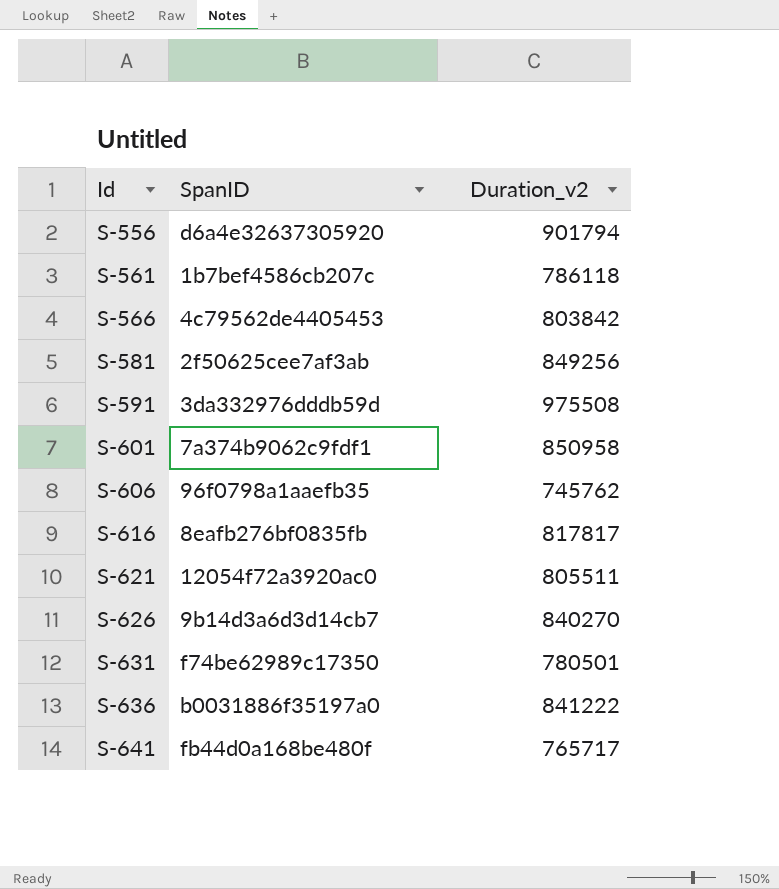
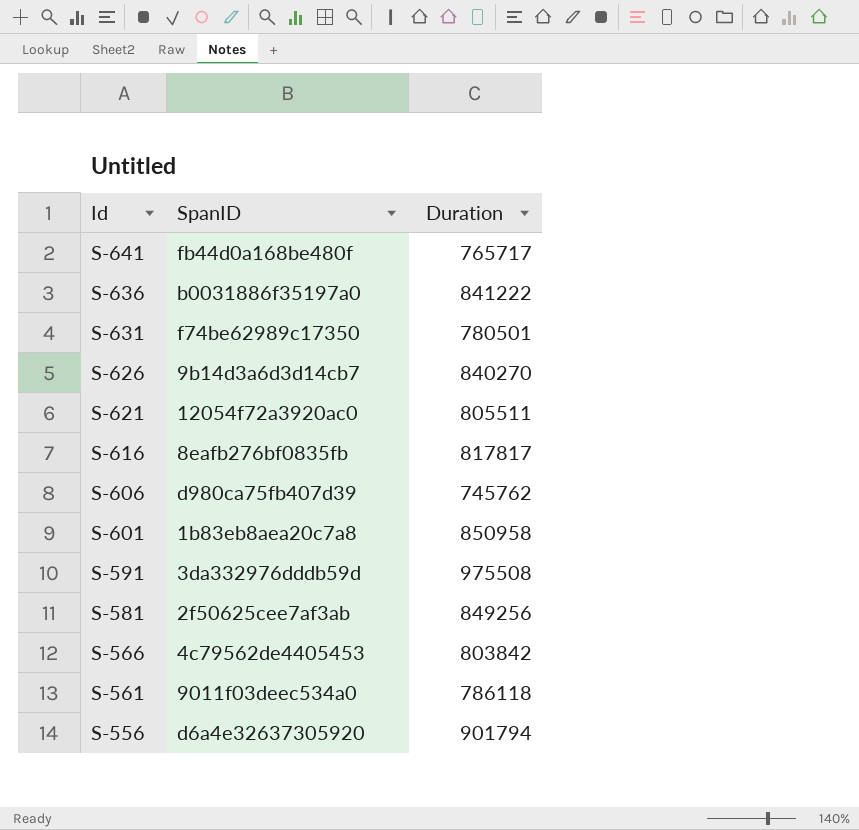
row order: Id ascending -> Id descending
column name: Duration_v2 -> Duration
S-606 | SpanID: 96f0798a1aaefb35 -> d980ca75fb407d39
S-601 | SpanID: 7a374b9062c9fdf1 -> 1b83eb8aea20c7a8
S-561 | SpanID: 1b7bef4586cb207c -> 9011f03deec534a0

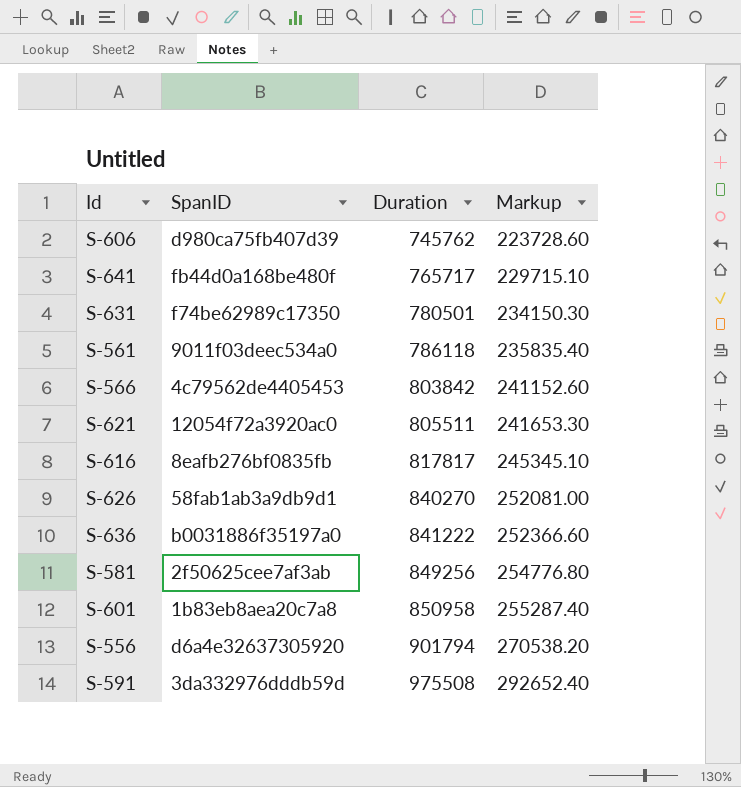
row order: Id descending -> Duration ascending
column Markup | formula: none -> [Duration] * 0.3
S-626 | SpanID: 9b14d3a6d3d14cb7 -> 58fab1ab3a9db9d1

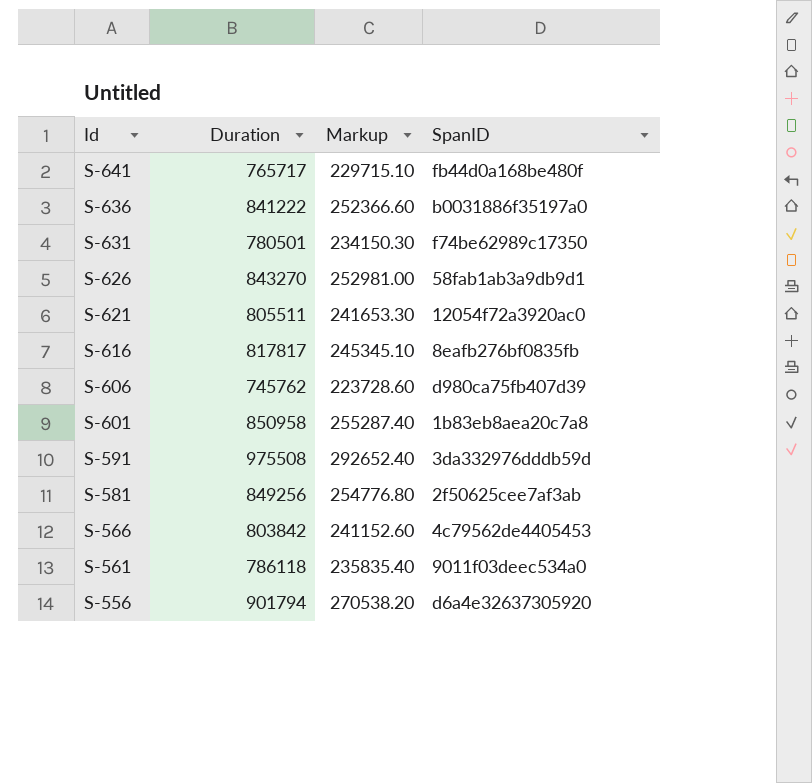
row order: Duration ascending -> Id descending
column SpanID | position: 2 -> 4
S-626 | Duration: 840270 -> 843270
S-626 | Markup: 252081.00 -> 252981.00

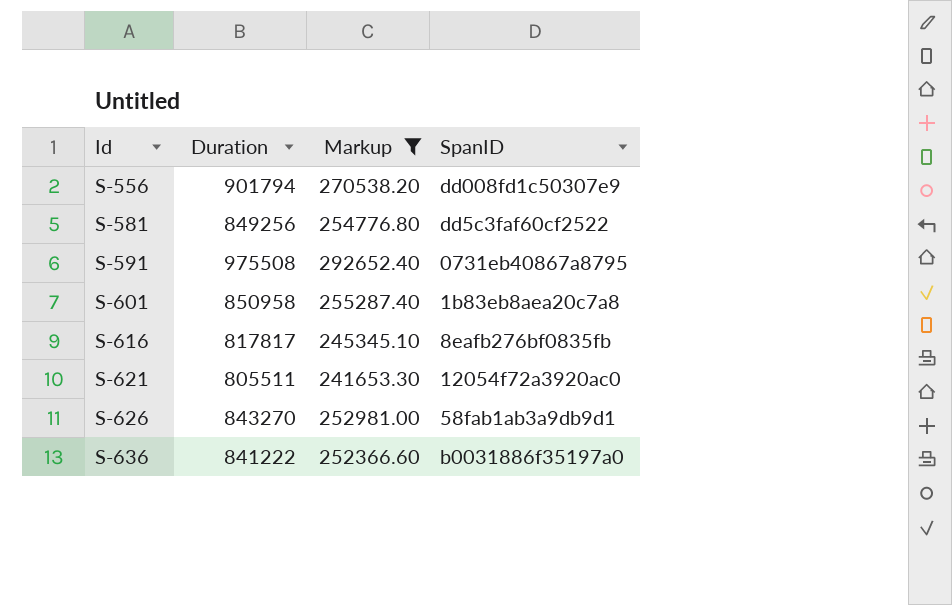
filter: none -> Markup >= 241653.30
row order: Id descending -> Id ascending
S-556 | SpanID: d6a4e32637305920 -> dd008fd1c50307e9
S-581 | SpanID: 2f50625cee7af3ab -> dd5c3faf60cf2522
S-591 | SpanID: 3da332976dddb59d -> 0731eb40867a8795

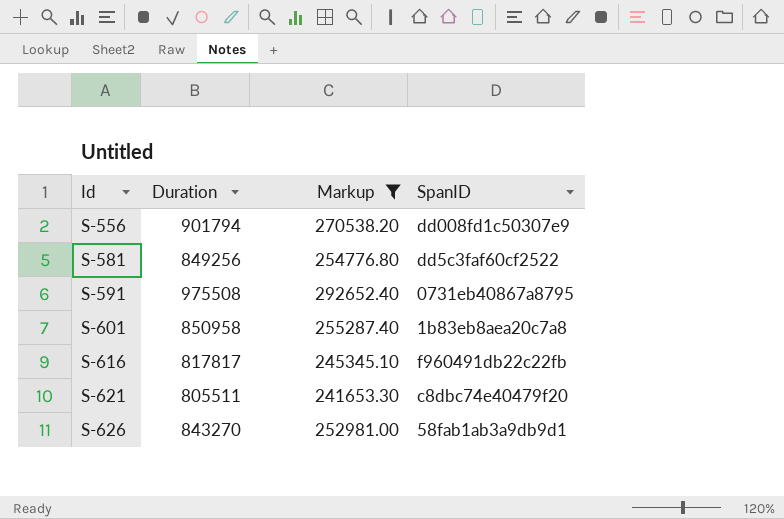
row S-636: 841222 | 252366.60 | b0031886f35197a0 -> none
S-616 | SpanID: 8eafb276bf0835fb -> f960491db22c22fb
S-621 | SpanID: 12054f72a3920ac0 -> c8dbc74e40479f20

